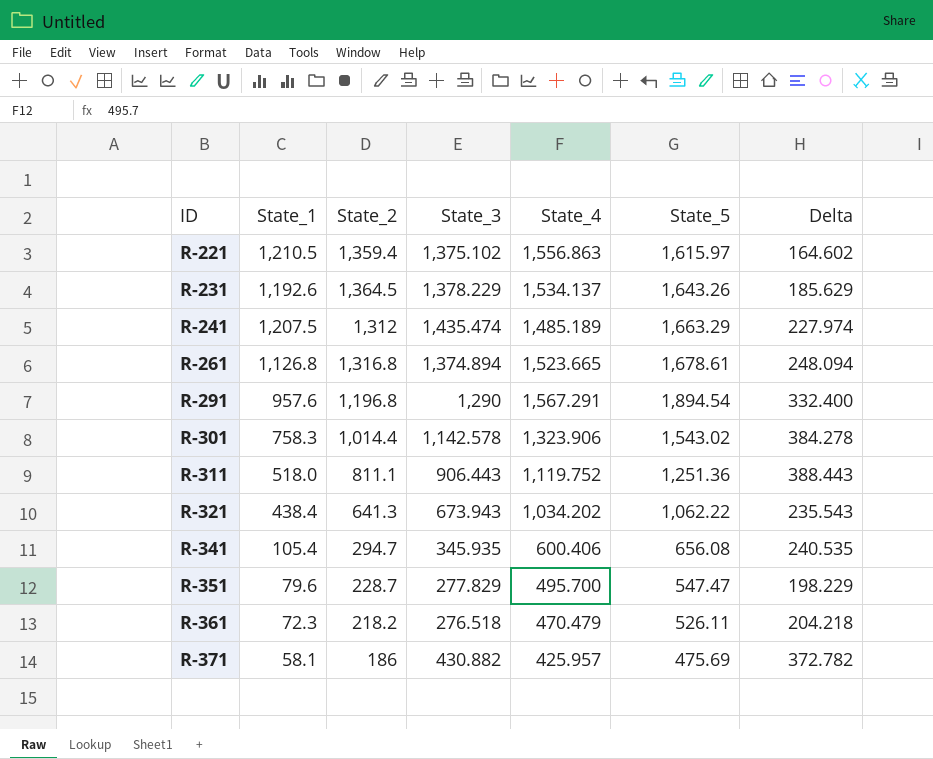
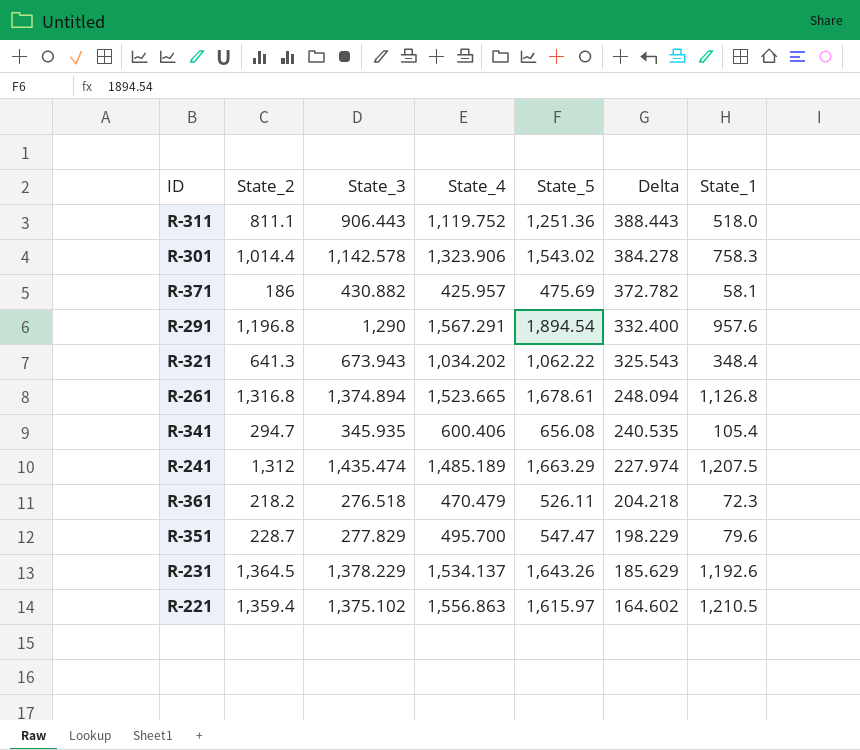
row order: ID ascending -> Delta descending
column State_1 | position: 2 -> 7
R-321 | Delta: 235.543 -> 325.543
R-321 | State_1: 438.4 -> 348.4

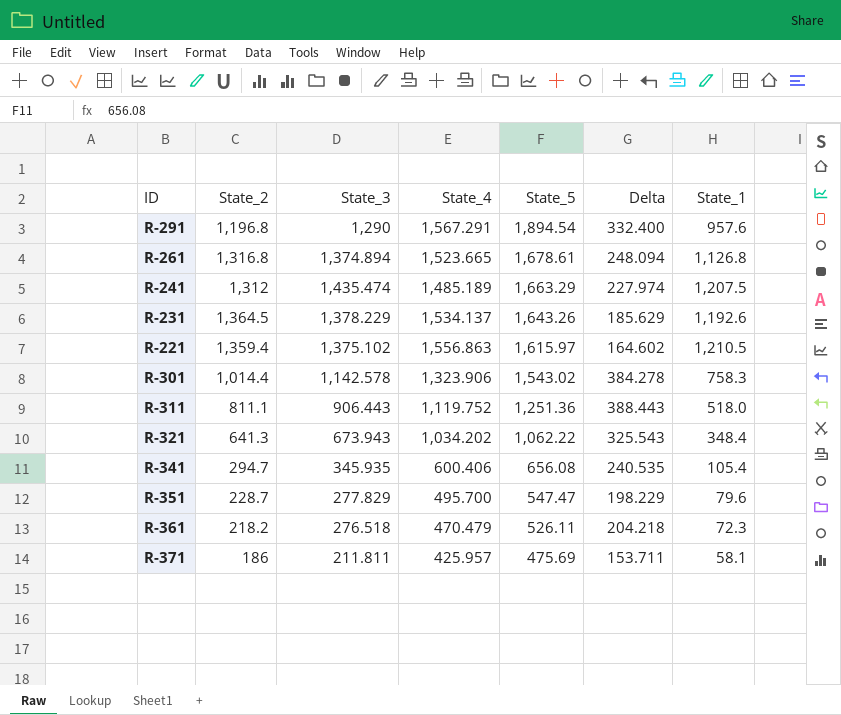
row order: Delta descending -> State_5 descending
R-371 | State_3: 430.882 -> 211.811
R-371 | Delta: 372.782 -> 153.711

